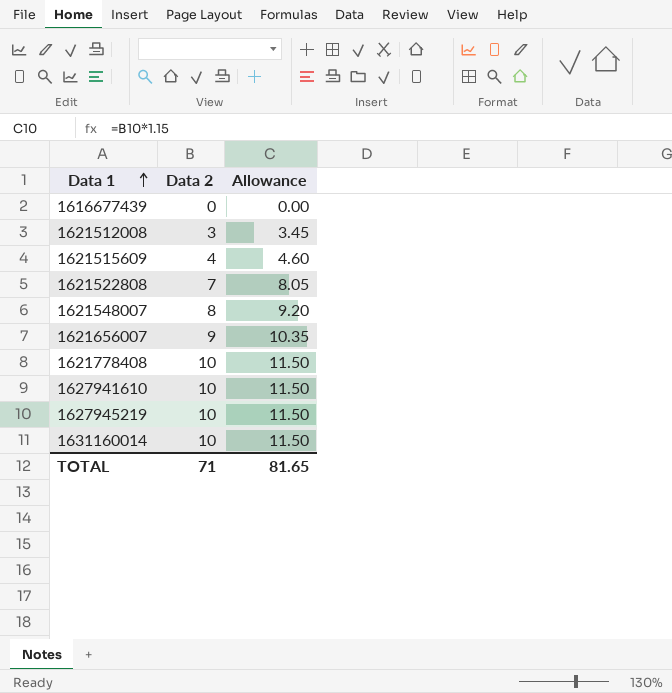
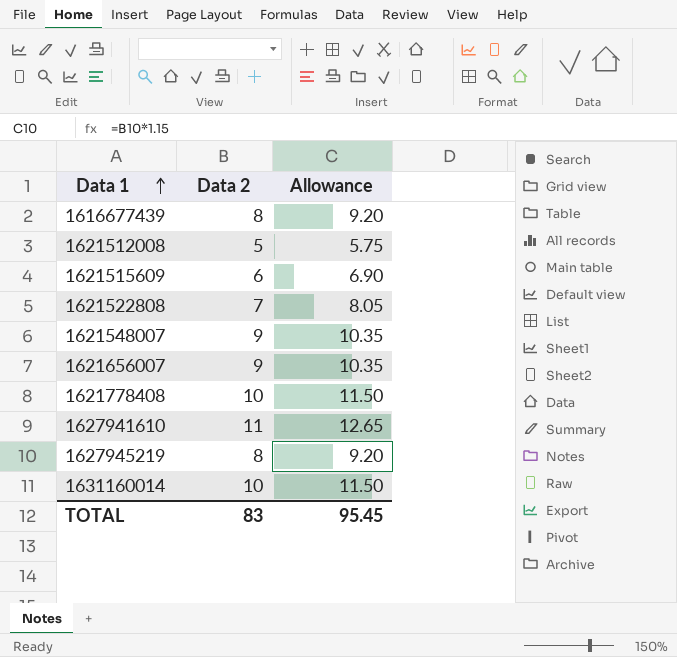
1616677439 | Data 2: 0 -> 8
1616677439 | Allowance: 0.00 -> 9.20
1621512008 | Data 2: 3 -> 5
1621512008 | Allowance: 3.45 -> 5.75
1621515609 | Data 2: 4 -> 6
1621515609 | Allowance: 4.60 -> 6.90
1621548007 | Data 2: 8 -> 9
1621548007 | Allowance: 9.20 -> 10.35
1627941610 | Data 2: 10 -> 11
1627941610 | Allowance: 11.50 -> 12.65
1627945219 | Data 2: 10 -> 8
1627945219 | Allowance: 11.50 -> 9.20
TOTAL | Data 2: 71 -> 83
TOTAL | Allowance: 81.65 -> 95.45

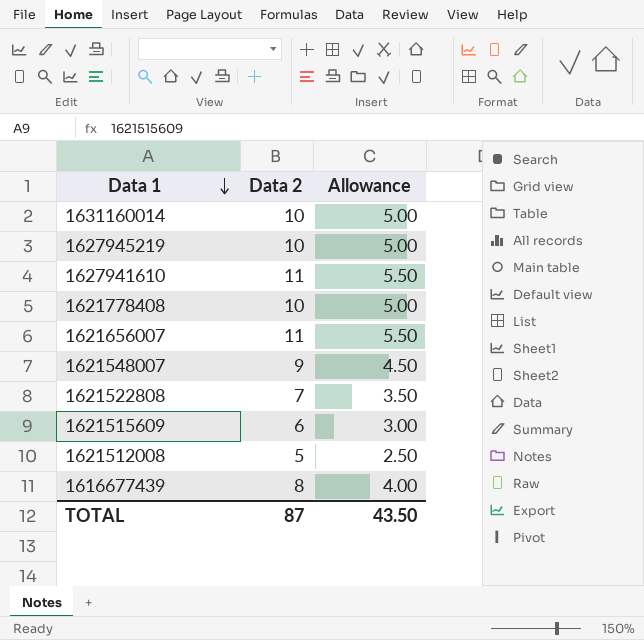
row order: Data 1 ascending -> Data 1 descending
column Allowance | formula: [Data 2] * 1.15 -> [Data 2] * 0.5
1627945219 | Data 2: 8 -> 10
1621656007 | Data 2: 9 -> 11
TOTAL | Data 2: 83 -> 87
TOTAL | Allowance: 95.45 -> 43.50

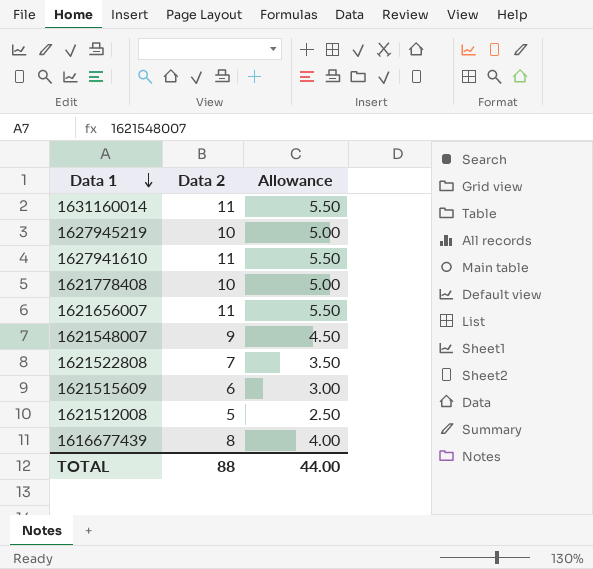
1631160014 | Data 2: 10 -> 11
1631160014 | Allowance: 5.00 -> 5.50
TOTAL | Data 2: 87 -> 88
TOTAL | Allowance: 43.50 -> 44.00

